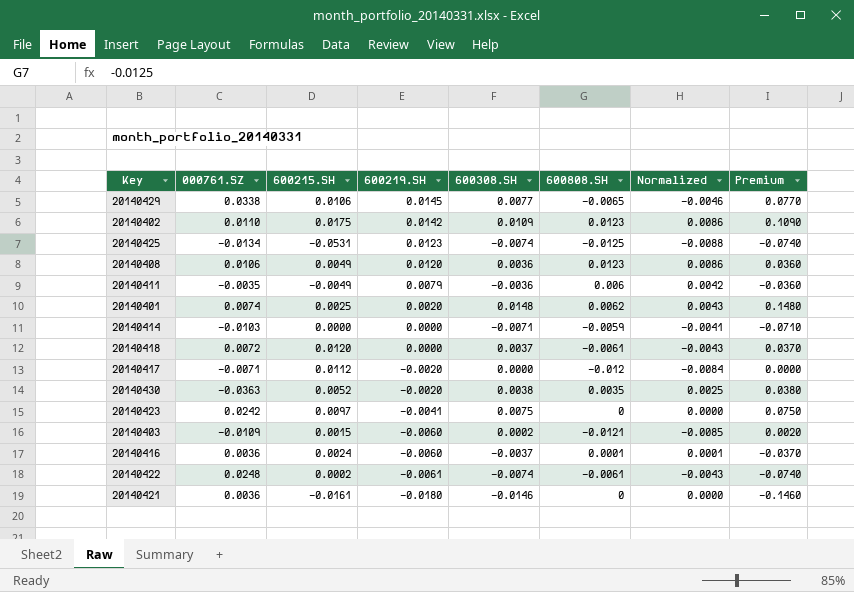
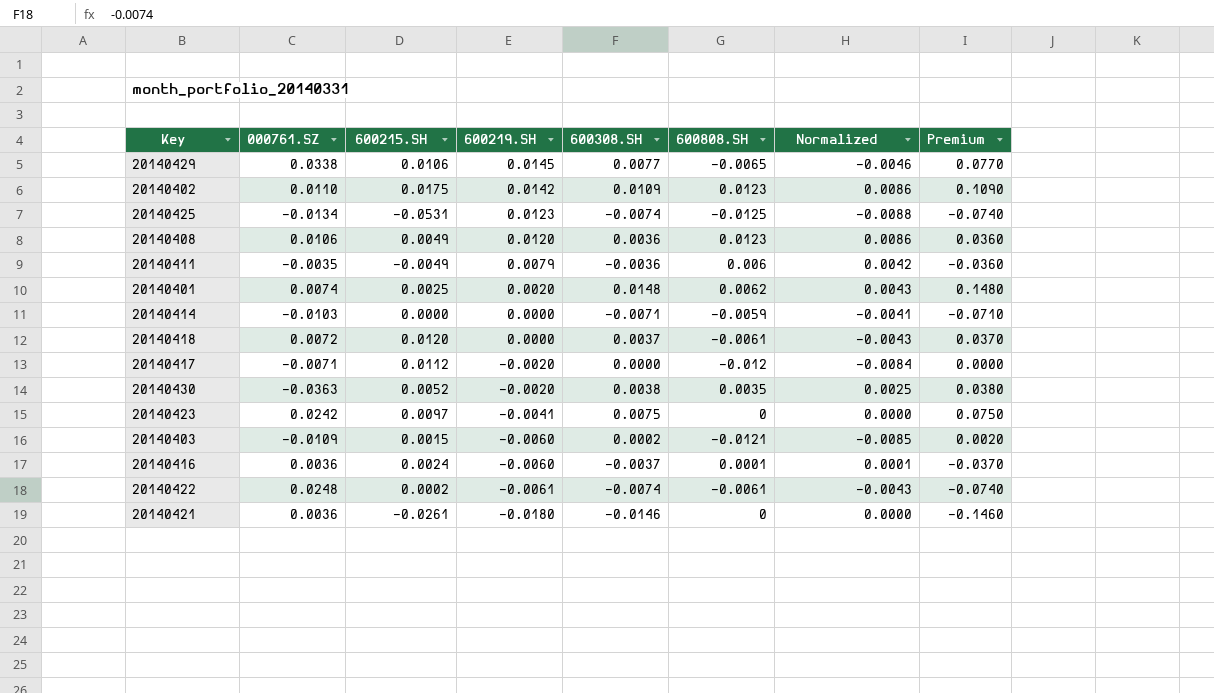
20140421 | 600215.SH: -0.0161 -> -0.0261

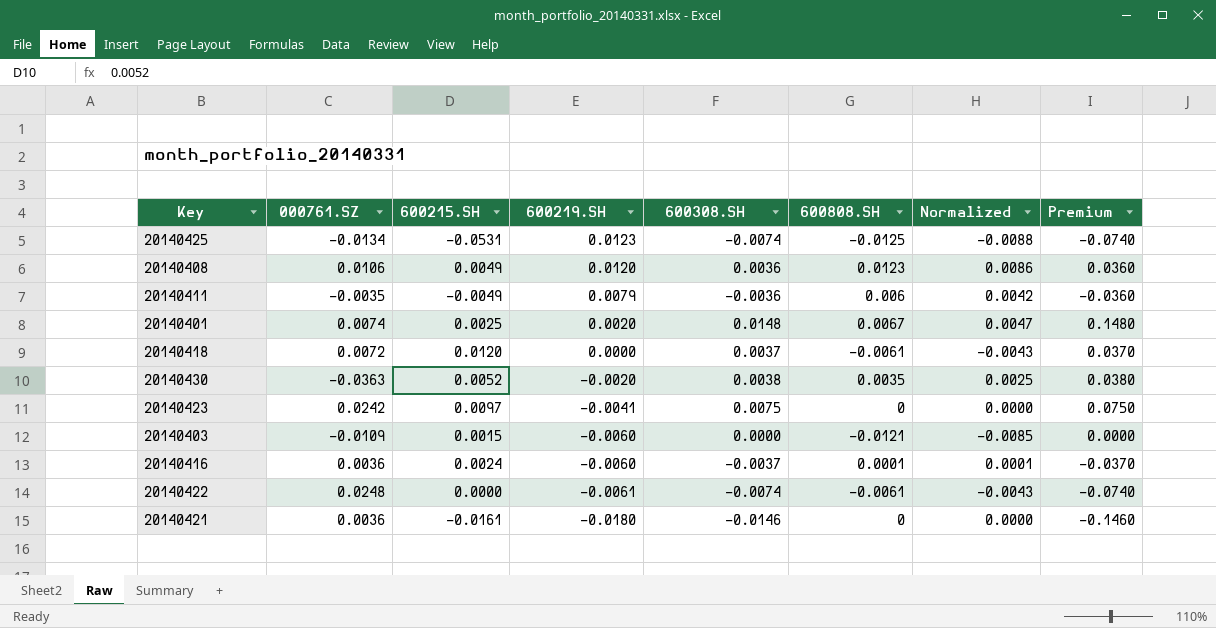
row 20140429: 0.0338 | 0.0106 | 0.0145 | 0.0077 | -0.0065 | -0.0046 | 0.0770 -> none
row 20140402: 0.0110 | 0.0175 | 0.0142 | 0.0109 | 0.0123 | 0.0086 | 0.1090 -> none
row 20140414: -0.0103 | 0.0000 | 0.0000 | -0.0071 | -0.0059 | -0.0041 | -0.0710 -> none
row 20140417: -0.0071 | 0.0112 | -0.0020 | 0.0000 | -0.012 | -0.0084 | 0.0000 -> none
20140401 | 600808.SH: 0.0062 -> 0.0067
20140401 | Normalized: 0.0043 -> 0.0047
20140403 | 600308.SH: 0.0002 -> 0.0000
20140403 | Premium: 0.0020 -> 0.0000
20140422 | 600215.SH: 0.0002 -> 0.0000
20140421 | 600215.SH: -0.0261 -> -0.0161

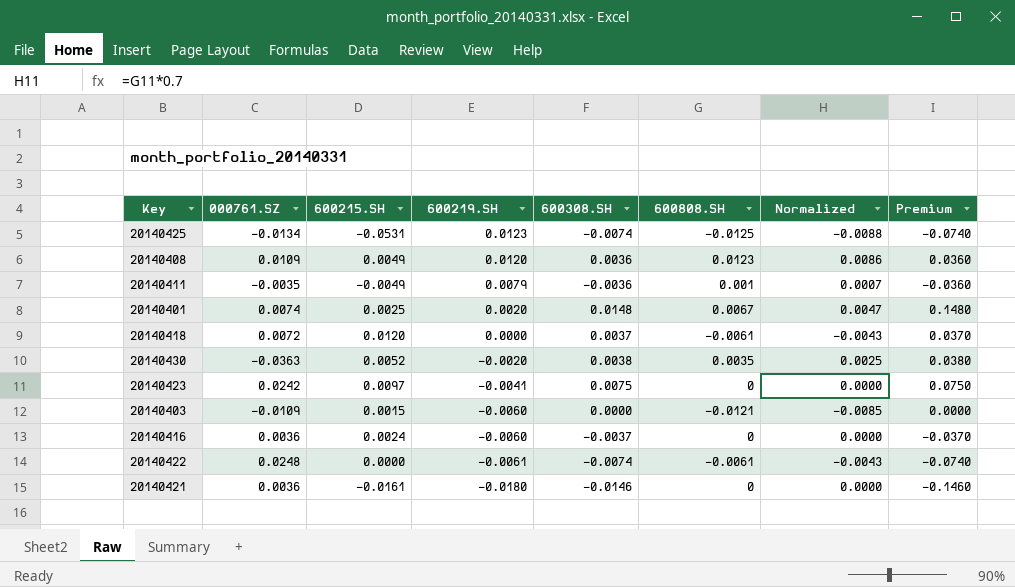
20140408 | 000761.SZ: 0.0106 -> 0.0109
20140411 | 600808.SH: 0.006 -> 0.001
20140411 | Normalized: 0.0042 -> 0.0007
20140416 | 600808.SH: 0.0001 -> 0
20140416 | Normalized: 0.0001 -> 0.0000

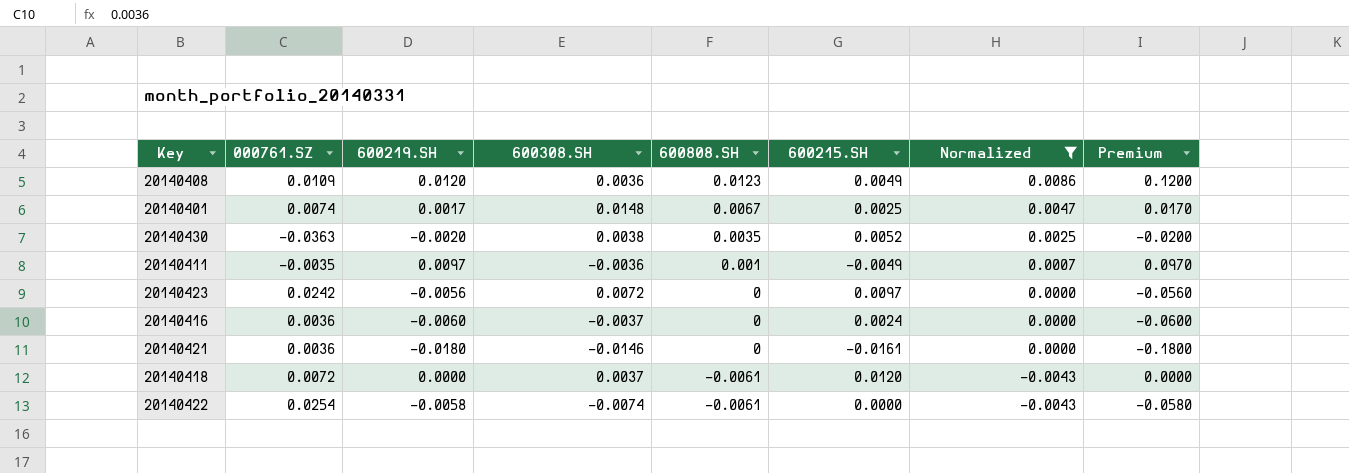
filter: none -> Normalized >= -0.0043
row order: 600219.SH descending -> 600808.SH descending
column 600215.SH | position: 3 -> 6
column Premium | formula: [600308.SH] * 10 -> [600219.SH] * 10
20140401 | 600219.SH: 0.0020 -> 0.0017
20140411 | 600219.SH: 0.0079 -> 0.0097
20140423 | 600219.SH: -0.0041 -> -0.0056
20140423 | 600308.SH: 0.0075 -> 0.0072
20140422 | 000761.SZ: 0.0248 -> 0.0254
20140422 | 600219.SH: -0.0061 -> -0.0058

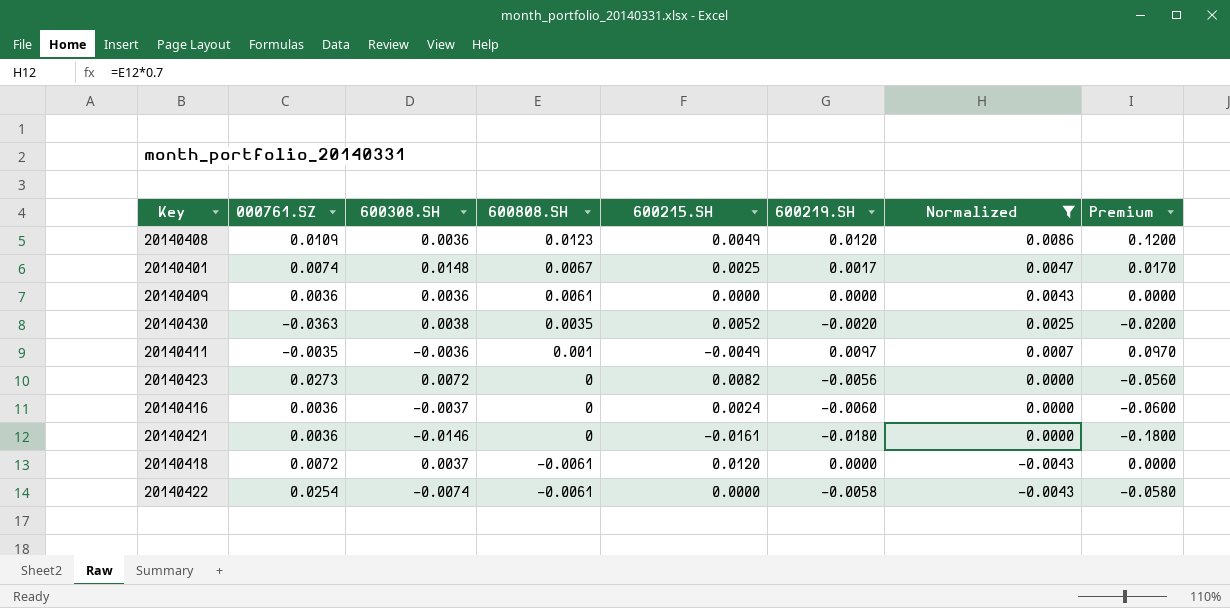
column 600219.SH | position: 3 -> 6
row 20140409: none -> 0.0036 | 0.0036 | 0.0061 | 0.0000 | 0.0000 | 0.0043 | 0.0000
20140423 | 000761.SZ: 0.0242 -> 0.0273
20140423 | 600215.SH: 0.0097 -> 0.0082

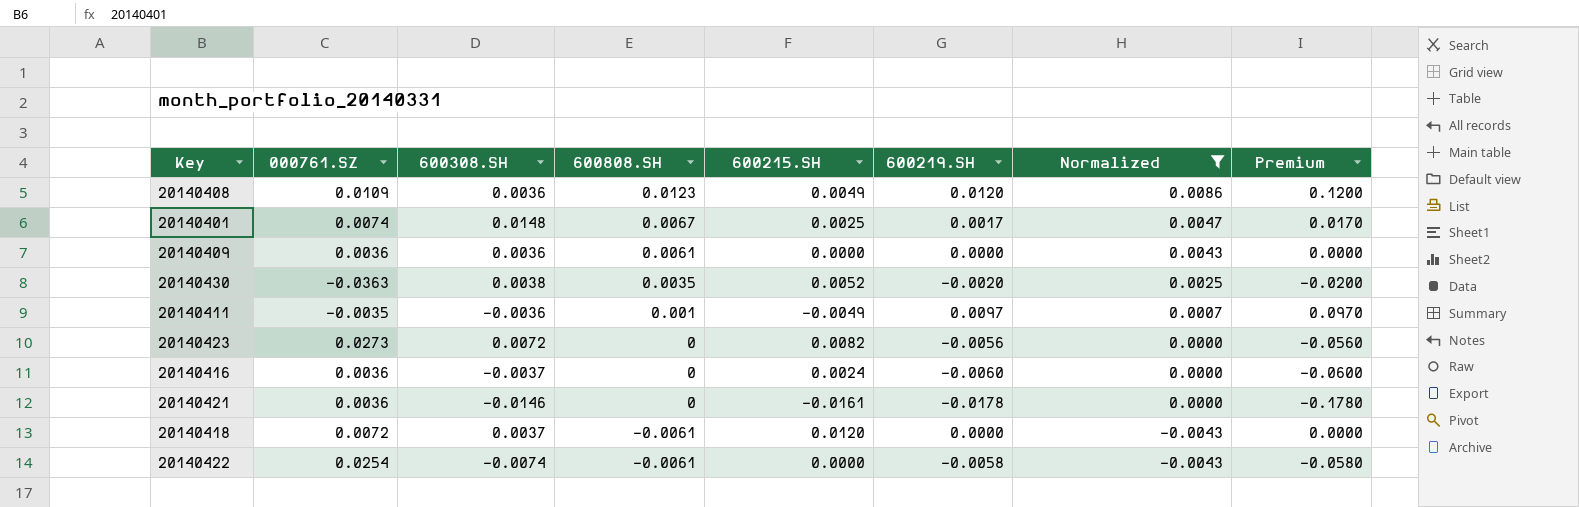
20140421 | 600219.SH: -0.0180 -> -0.0178
20140421 | Premium: -0.1800 -> -0.1780

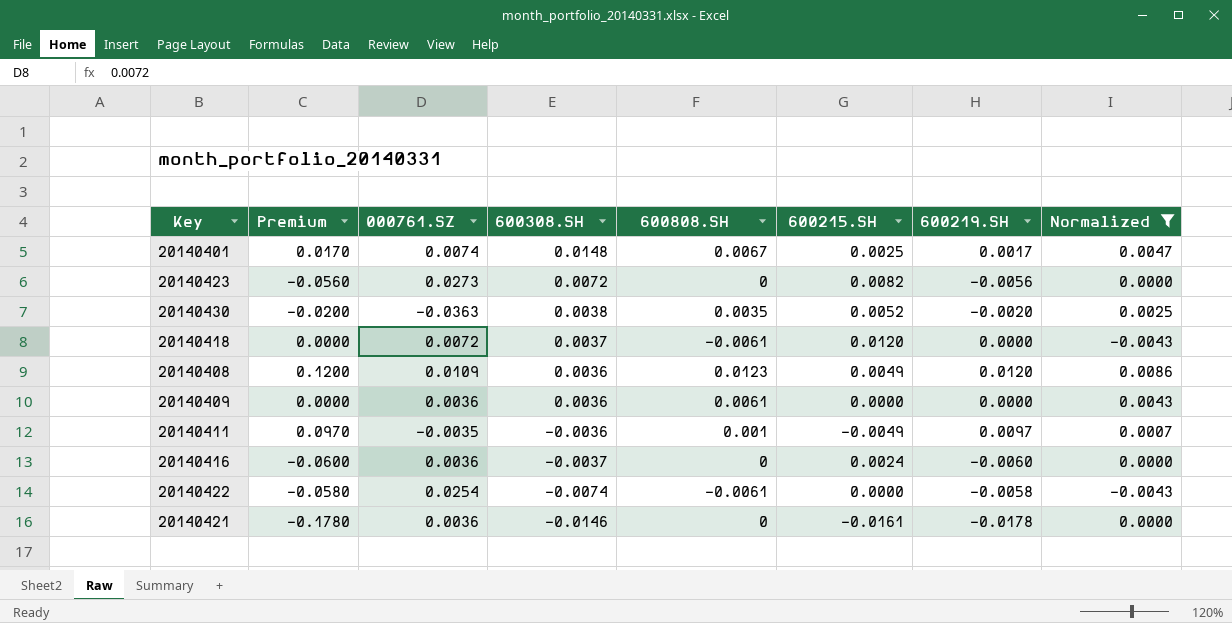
row order: 600808.SH descending -> 600308.SH descending
column Premium | position: 8 -> 2

